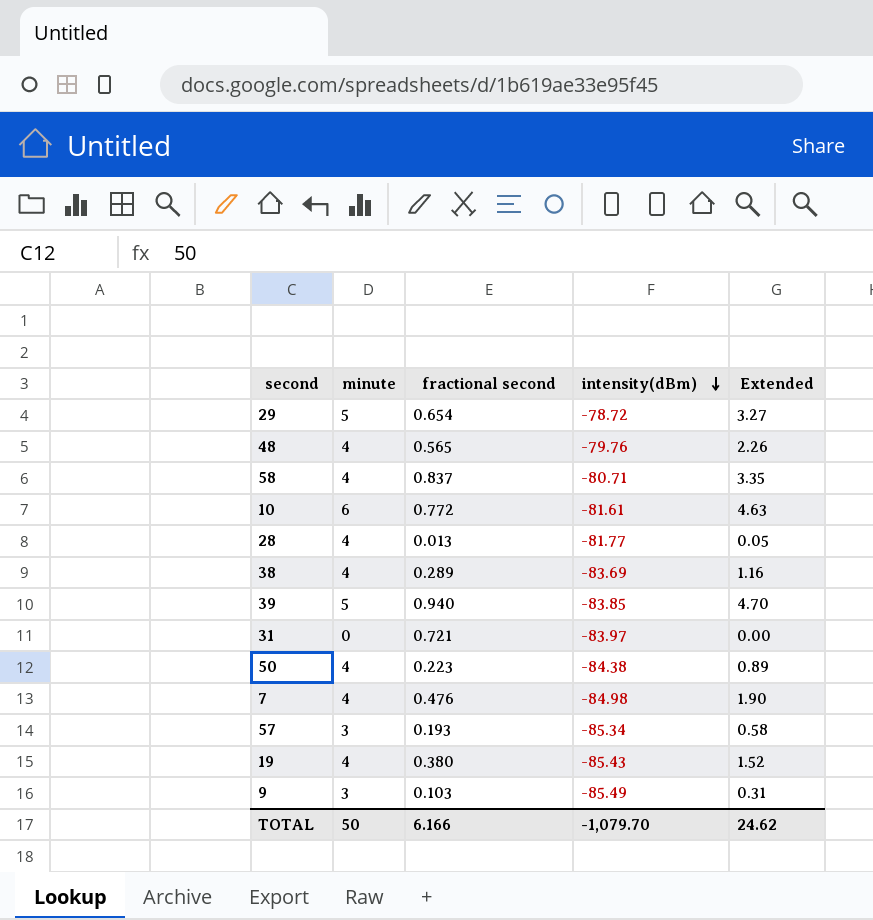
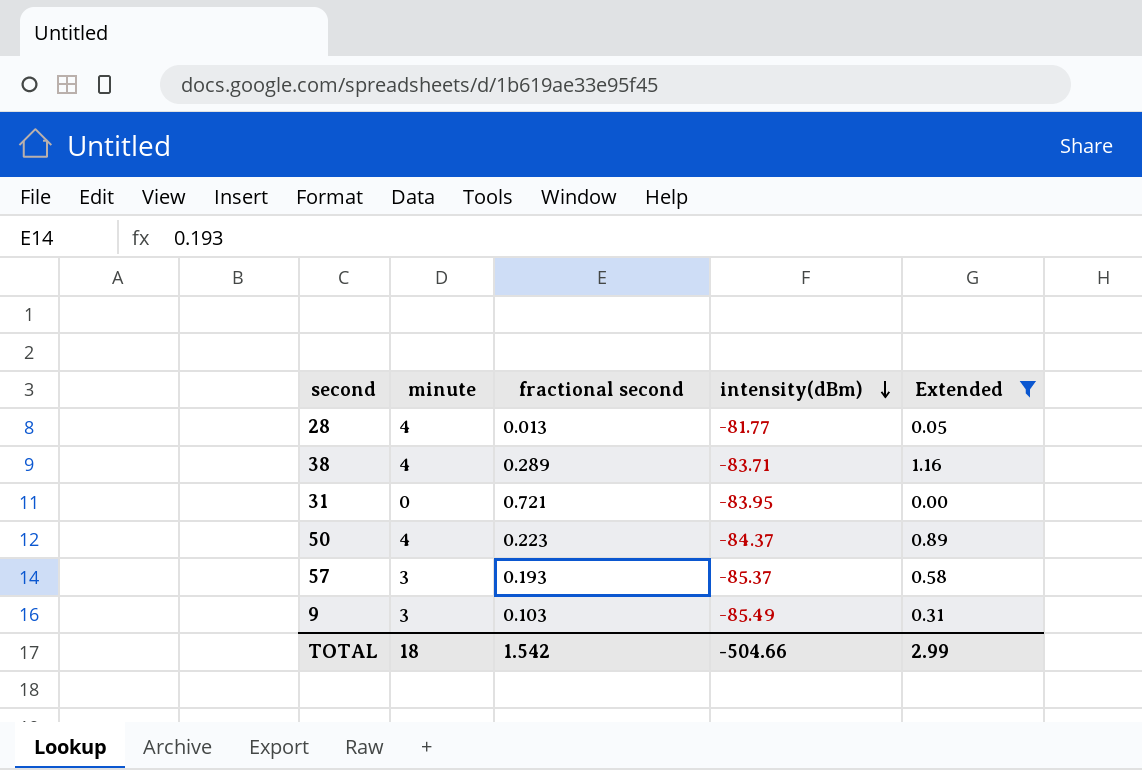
filter: none -> Extended <= 1.16
38 | intensity(dBm): -83.69 -> -83.71
31 | intensity(dBm): -83.97 -> -83.95
50 | intensity(dBm): -84.38 -> -84.37
57 | intensity(dBm): -85.34 -> -85.37
TOTAL | minute: 50 -> 18
TOTAL | fractional second: 6.166 -> 1.542
TOTAL | intensity(dBm): -1,079.70 -> -504.66
TOTAL | Extended: 24.62 -> 2.99

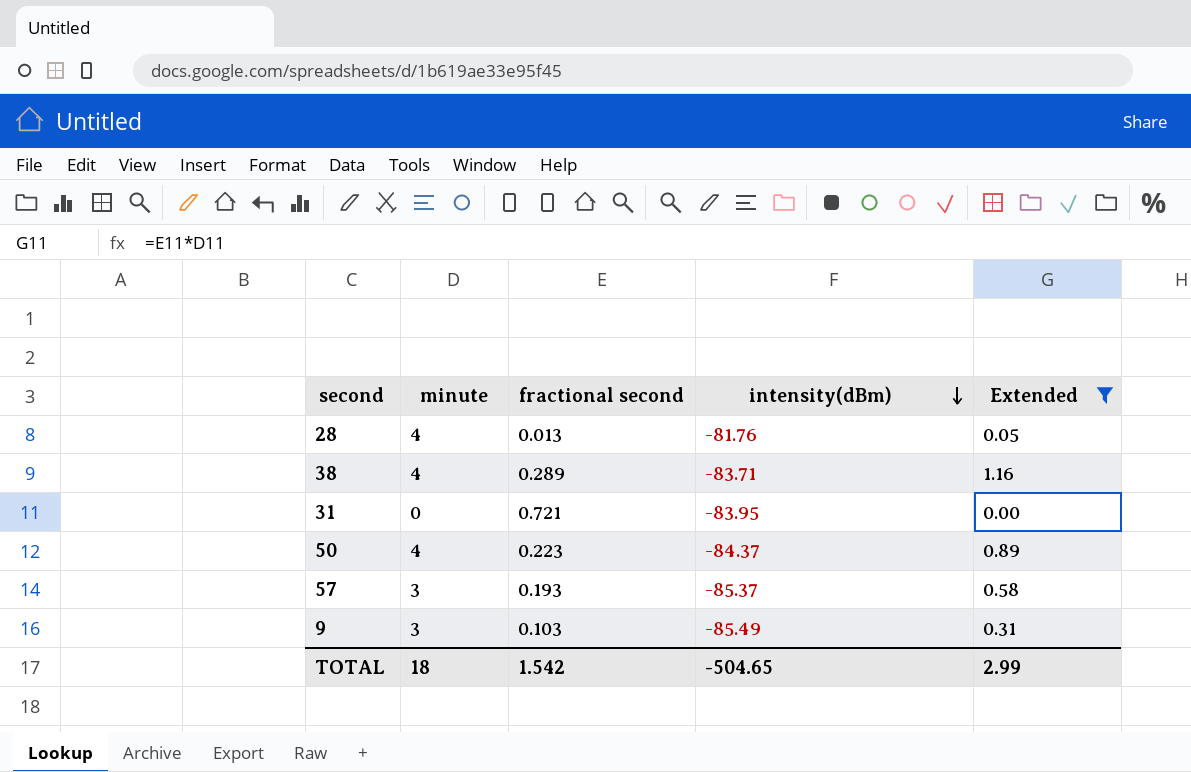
28 | intensity(dBm): -81.77 -> -81.76
TOTAL | intensity(dBm): -504.66 -> -504.65

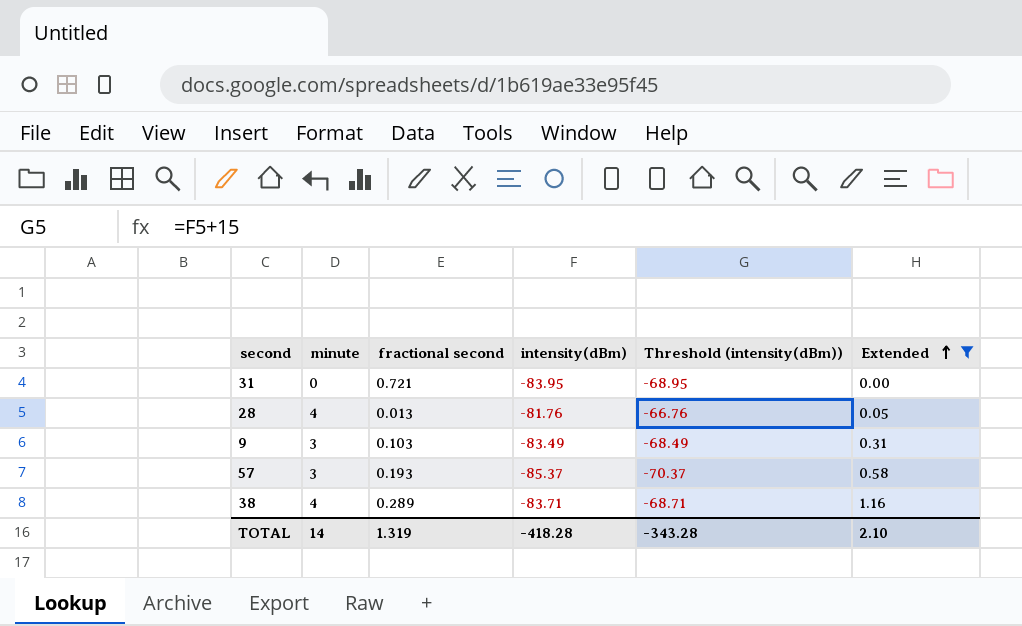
row order: intensity(dBm) descending -> Extended ascending
column Threshold (intensity(dBm)) | formula: none -> [intensity(dBm)] + 15
row 50: 4 | 0.223 | -84.37 | 0.89 -> none
9 | intensity(dBm): -85.49 -> -83.49
TOTAL | minute: 18 -> 14
TOTAL | fractional second: 1.542 -> 1.319
TOTAL | intensity(dBm): -504.65 -> -418.28
TOTAL | Extended: 2.99 -> 2.10

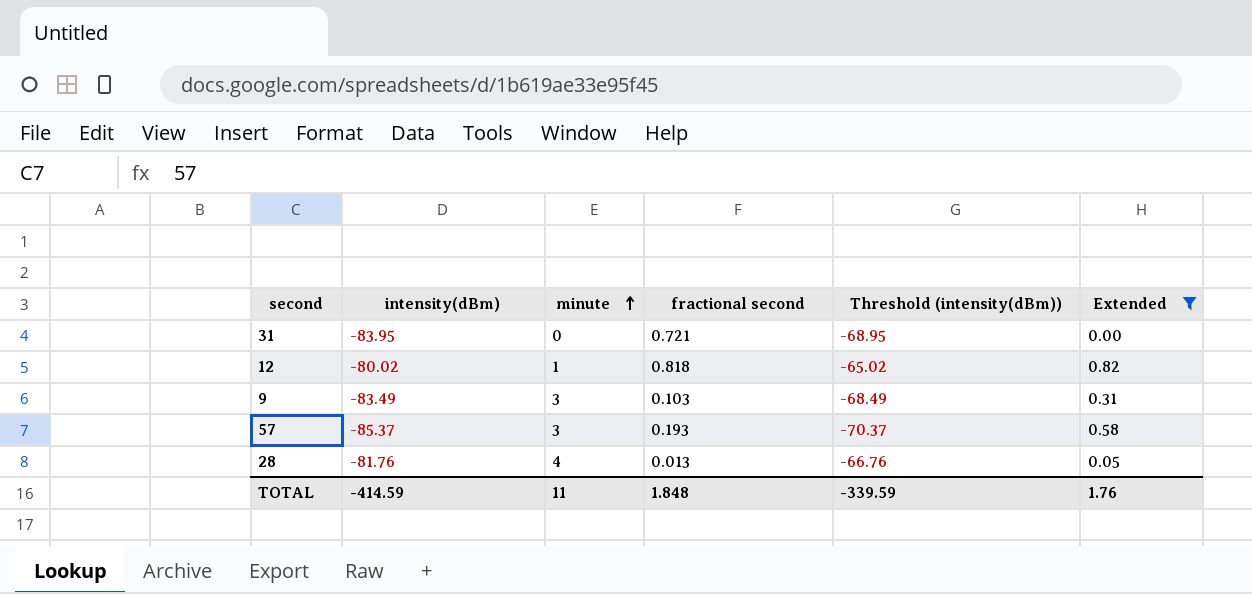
row order: Extended ascending -> minute ascending
column intensity(dBm) | position: 4 -> 2
row 38: 4 | 0.289 | -83.71 | -68.71 | 1.16 -> none
row 12: none -> -80.02 | 1 | 0.818 | -65.02 | 0.82
TOTAL | intensity(dBm): -418.28 -> -414.59
TOTAL | minute: 14 -> 11
TOTAL | fractional second: 1.319 -> 1.848
TOTAL | Threshold (intensity(dBm)): -343.28 -> -339.59
TOTAL | Extended: 2.10 -> 1.76

